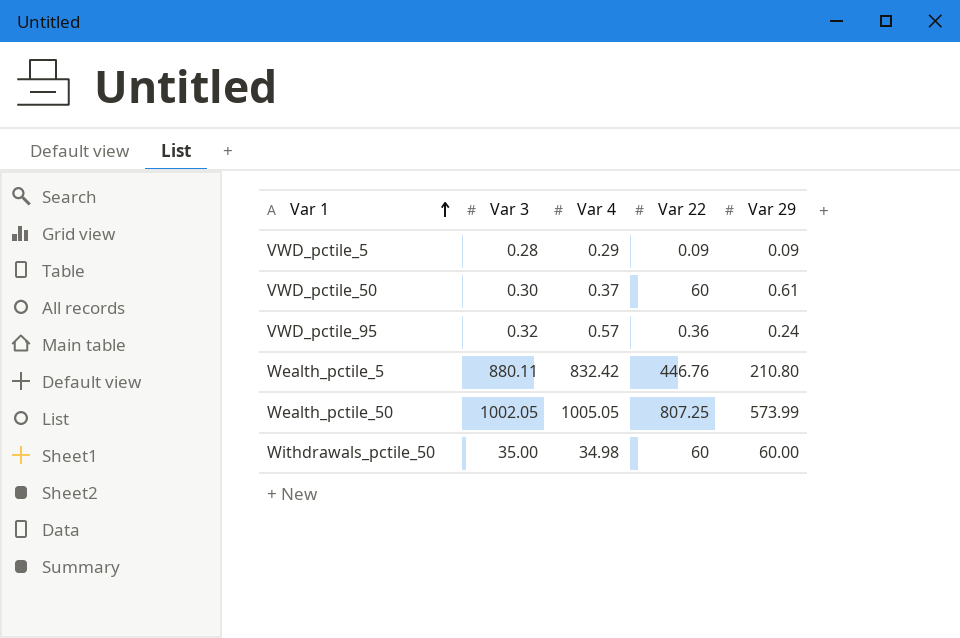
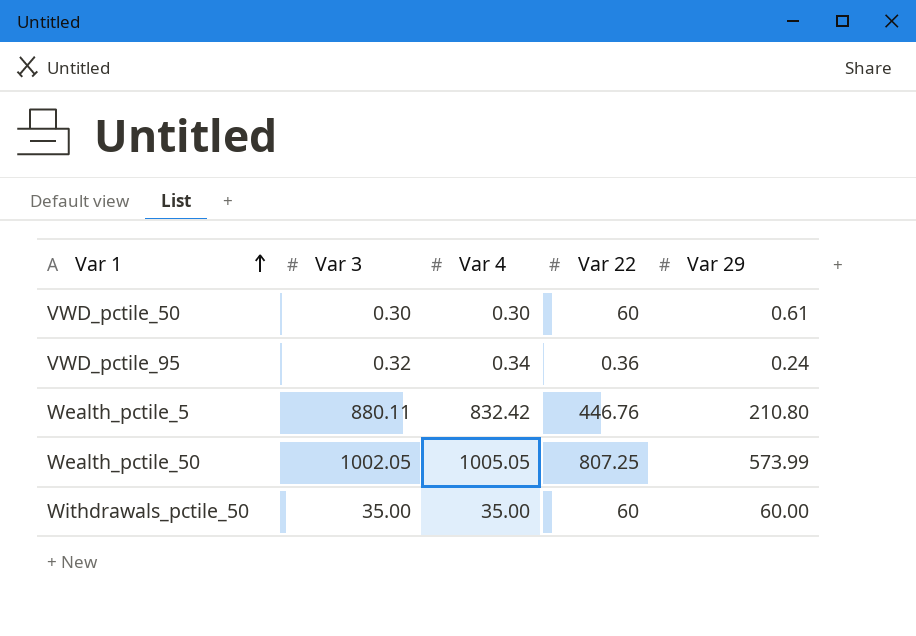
row VWD_pctile_5: 0.28 | 0.29 | 0.09 | 0.09 -> none
VWD_pctile_50 | Var 4: 0.37 -> 0.30
VWD_pctile_95 | Var 4: 0.57 -> 0.34
Withdrawals_pctile_50 | Var 4: 34.98 -> 35.00

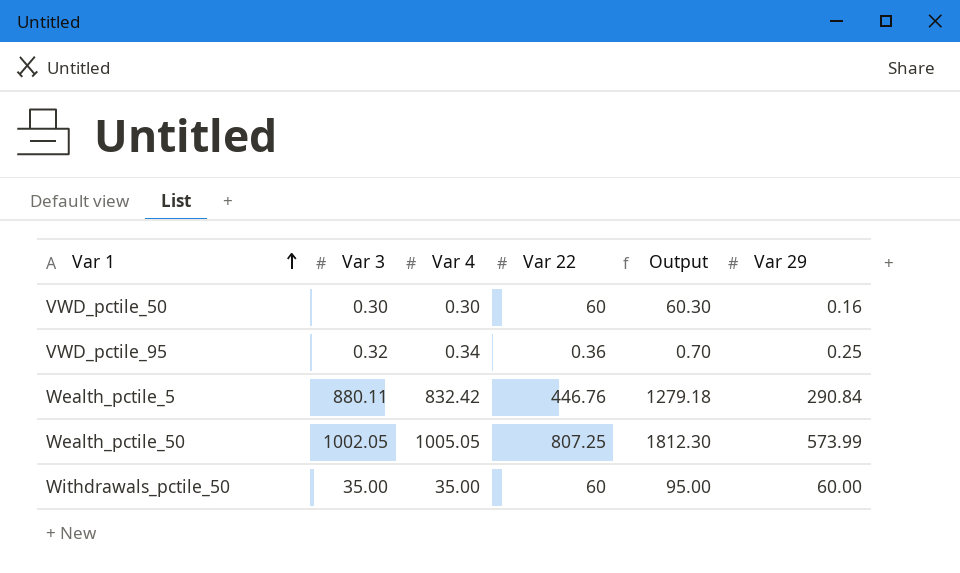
column Output | formula: none -> [Var 4] + [Var 22]
VWD_pctile_50 | Var 29: 0.61 -> 0.16
VWD_pctile_95 | Var 29: 0.24 -> 0.25
Wealth_pctile_5 | Var 29: 210.80 -> 290.84

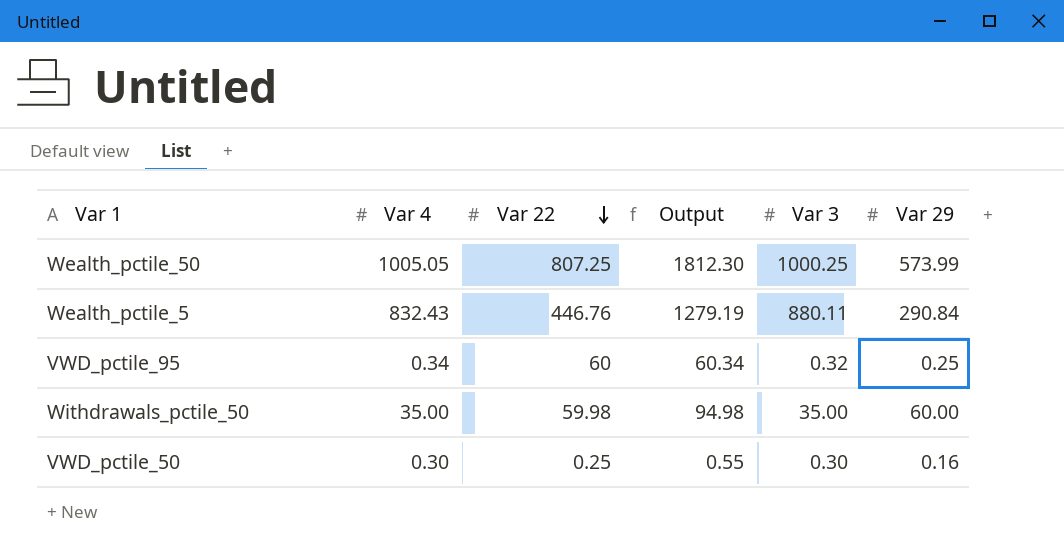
row order: Var 1 ascending -> Var 22 descending
column Var 3 | position: 2 -> 5
Wealth_pctile_50 | Var 3: 1002.05 -> 1000.25
Wealth_pctile_5 | Var 4: 832.42 -> 832.43
Wealth_pctile_5 | Output: 1279.18 -> 1279.19
VWD_pctile_95 | Var 22: 0.36 -> 60
VWD_pctile_95 | Output: 0.70 -> 60.34
Withdrawals_pctile_50 | Var 22: 60 -> 59.98
Withdrawals_pctile_50 | Output: 95.00 -> 94.98
VWD_pctile_50 | Var 22: 60 -> 0.25
VWD_pctile_50 | Output: 60.30 -> 0.55

